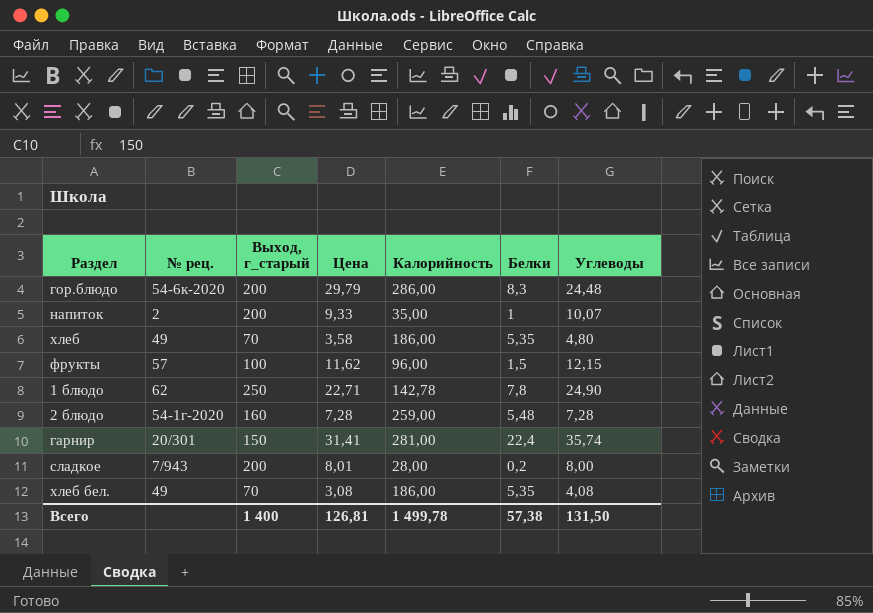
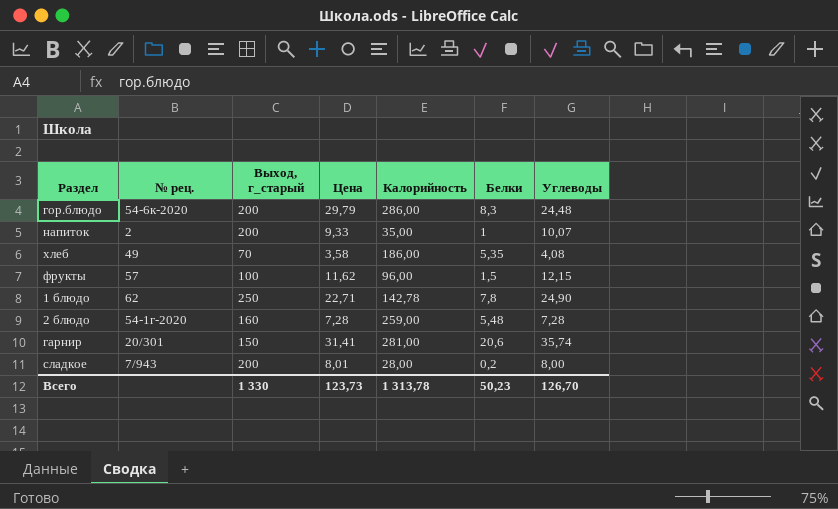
row хлеб бел.: 49 | 70 | 3,08 | 186,00 | 5,35 | 4,08 -> none
хлеб | Углеводы: 4,80 -> 4,08
гарнир | Белки: 22,4 -> 20,6
Всего | Выход, г_старый: 1 400 -> 1 330
Всего | Цена: 126,81 -> 123,73
Всего | Калорийность: 1 499,78 -> 1 313,78
Всего | Белки: 57,38 -> 50,23
Всего | Углеводы: 131,50 -> 126,70

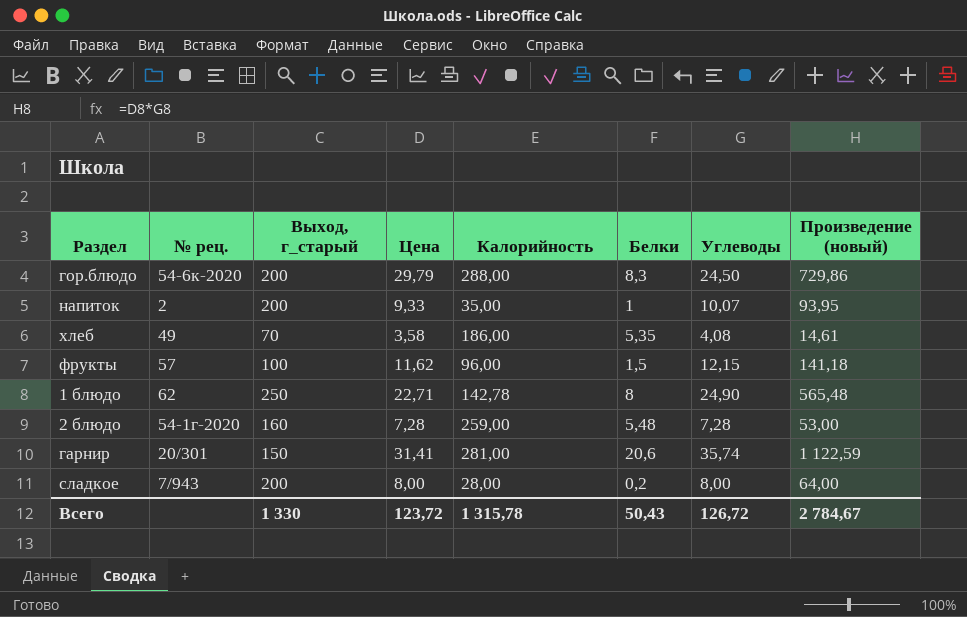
column Произведение (новый) | formula: none -> [Цена] * [Углеводы]
гор.блюдо | Калорийность: 286,00 -> 288,00
гор.блюдо | Углеводы: 24,48 -> 24,50
1 блюдо | Белки: 7,8 -> 8
сладкое | Цена: 8,01 -> 8,00
Всего | Цена: 123,73 -> 123,72
Всего | Калорийность: 1 313,78 -> 1 315,78
Всего | Белки: 50,23 -> 50,43
Всего | Углеводы: 126,70 -> 126,72

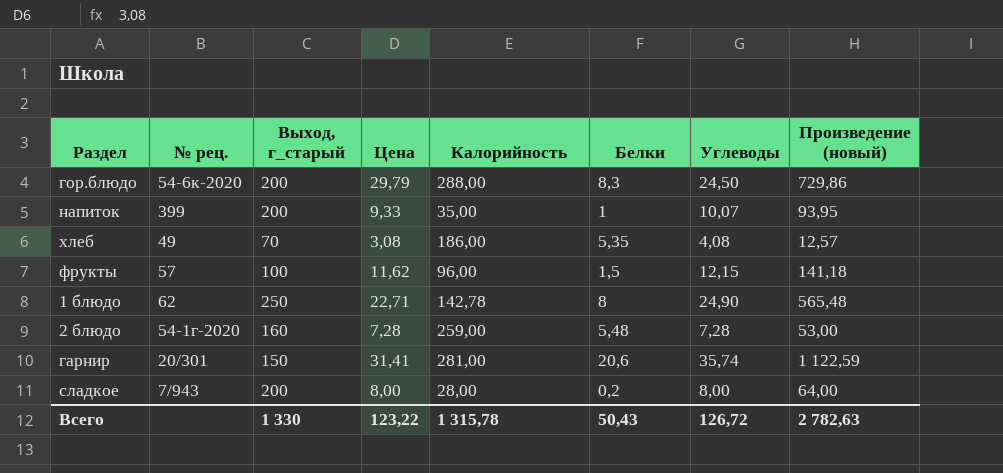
напиток | № рец.: 2 -> 399
хлеб | Цена: 3,58 -> 3,08
хлеб | Произведение (новый): 14,61 -> 12,57
Всего | Цена: 123,72 -> 123,22
Всего | Произведение (новый): 2 784,67 -> 2 782,63

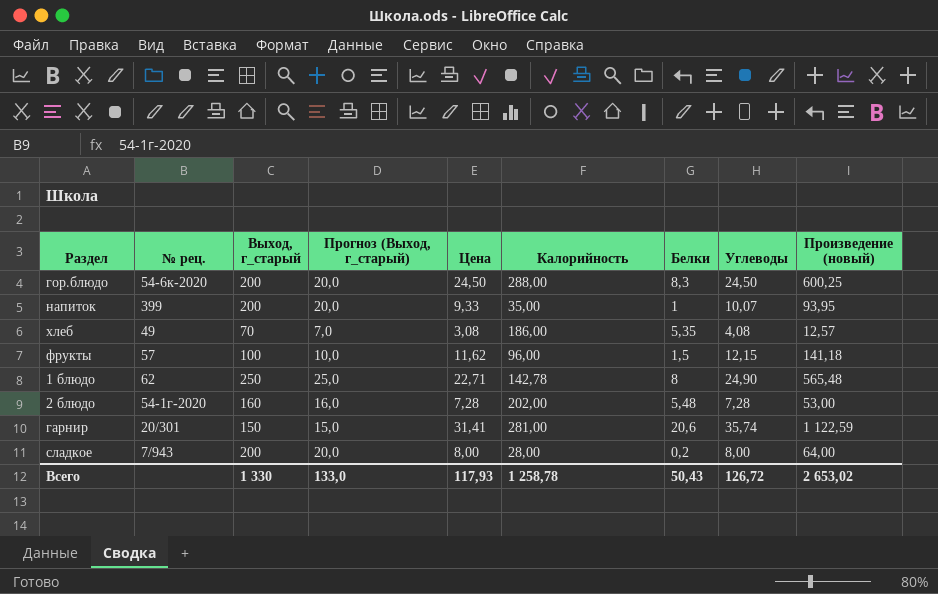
column Прогноз (Выход, г_старый) | formula: none -> [Выход, г_старый] * 0,1
гор.блюдо | Цена: 29,79 -> 24,50
гор.блюдо | Произведение (новый): 729,86 -> 600,25
2 блюдо | Калорийность: 259,00 -> 202,00
Всего | Цена: 123,22 -> 117,93
Всего | Калорийность: 1 315,78 -> 1 258,78
Всего | Произведение (новый): 2 782,63 -> 2 653,02

